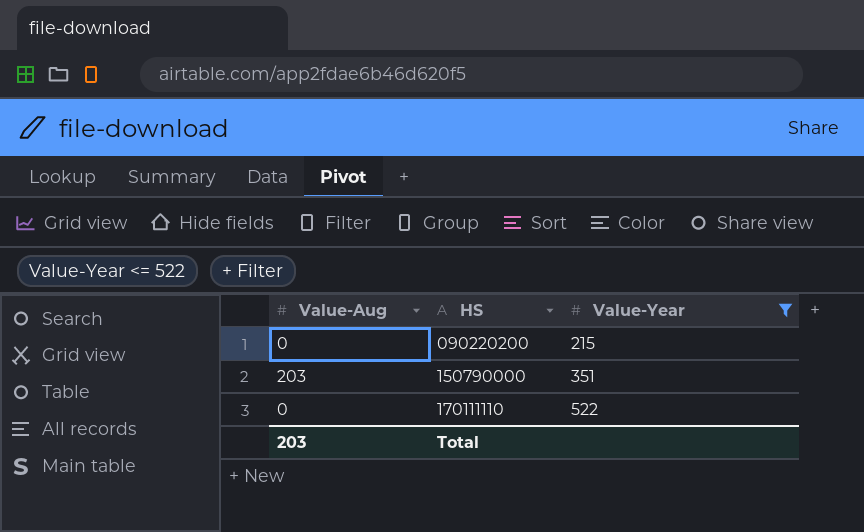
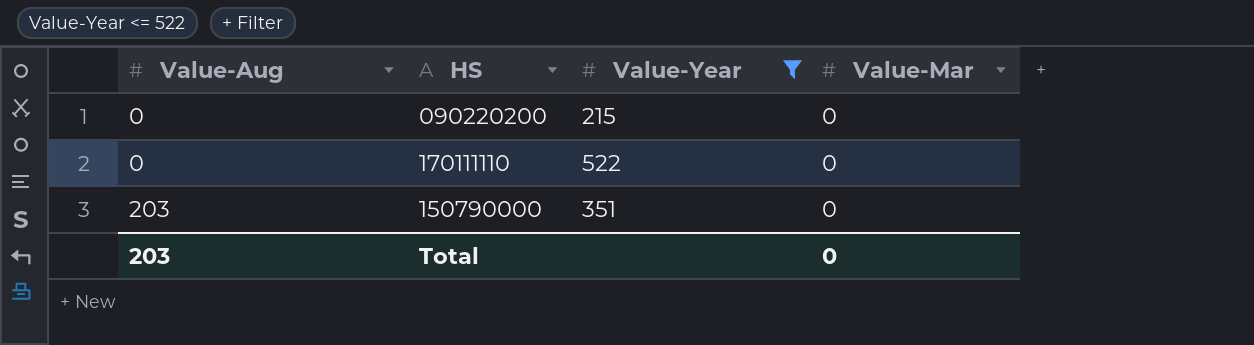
row order: HS ascending -> Value-Aug ascending
column Value-Mar | position: none -> 4

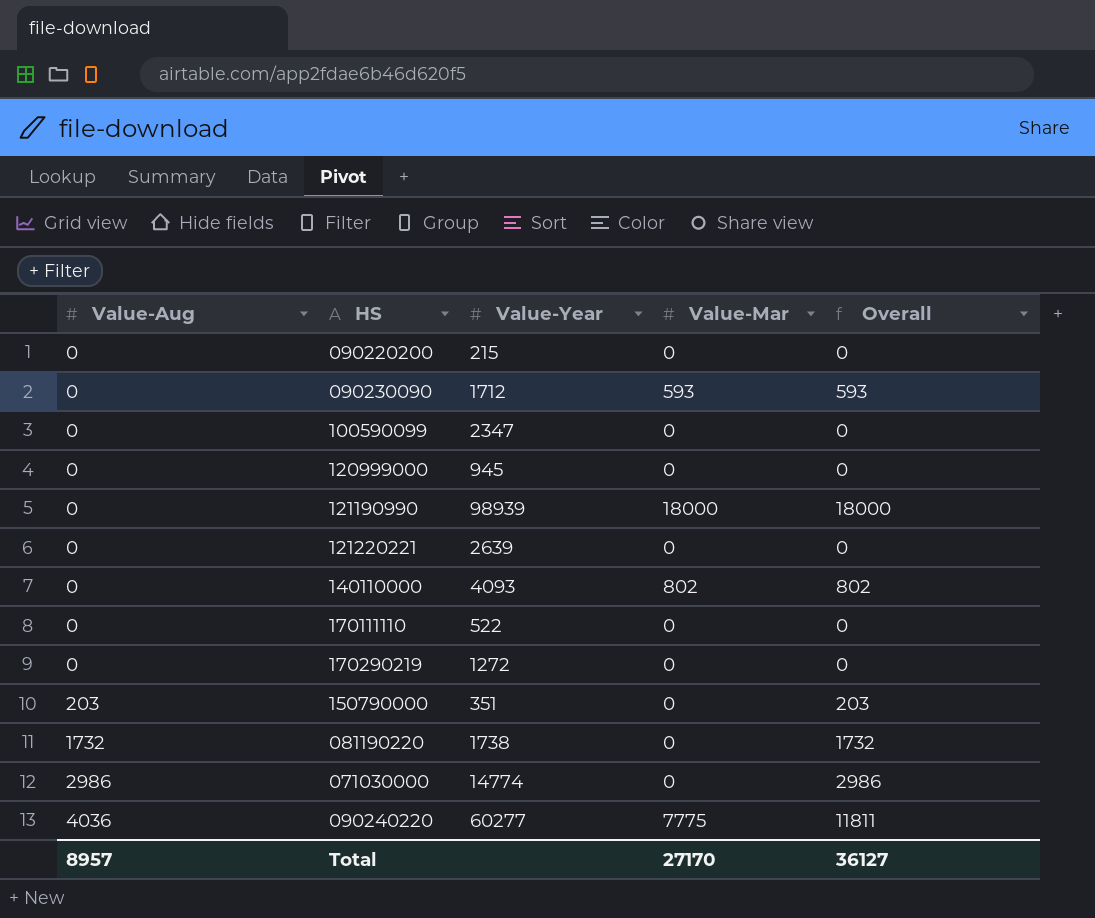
filter: Value-Year <= 522 -> none
column Overall | formula: none -> [Value-Aug] + [Value-Mar]
Total | Value-Aug: 203 -> 8957
Total | Value-Mar: 0 -> 27170

